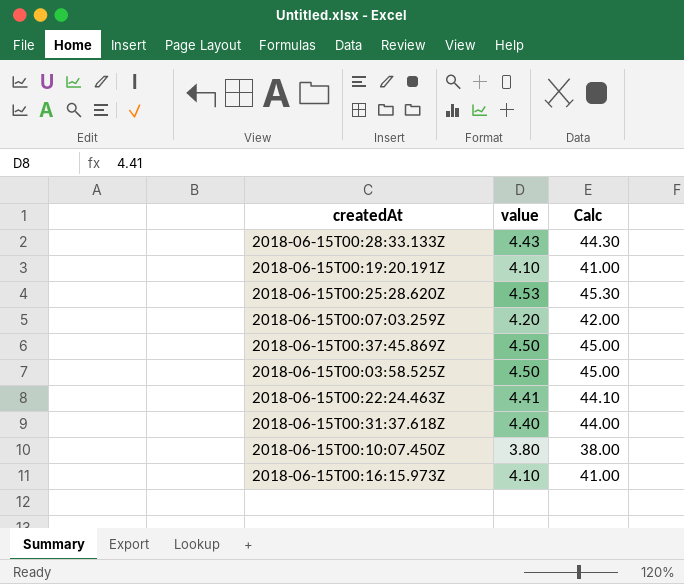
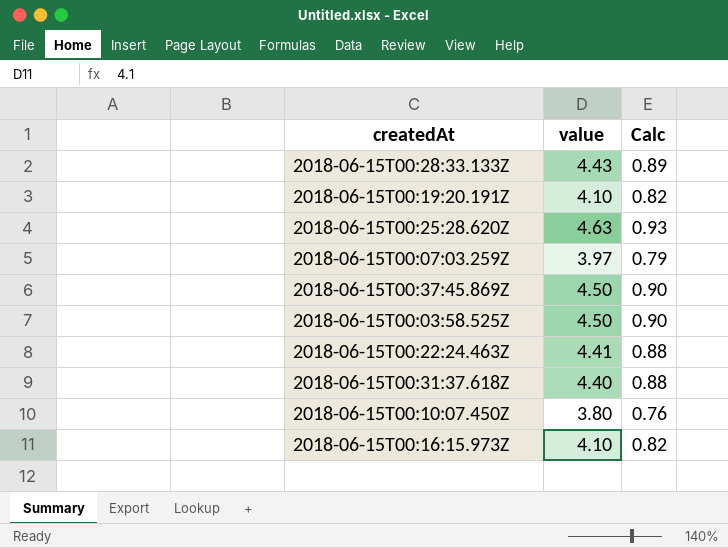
column Calc | formula: [value] * 10 -> [value] * 0.2
2018-06-15T00:25:28.620Z | value: 4.53 -> 4.63
2018-06-15T00:07:03.259Z | value: 4.20 -> 3.97

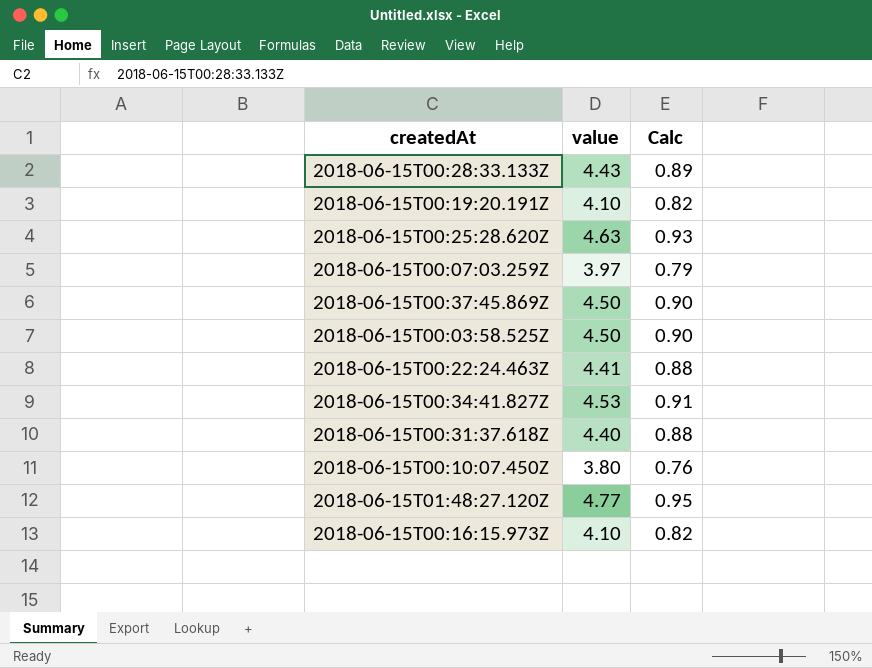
row 2018-06-15T00:34:41.827Z: none -> 4.53 | 0.91
row 2018-06-15T01:48:27.120Z: none -> 4.77 | 0.95

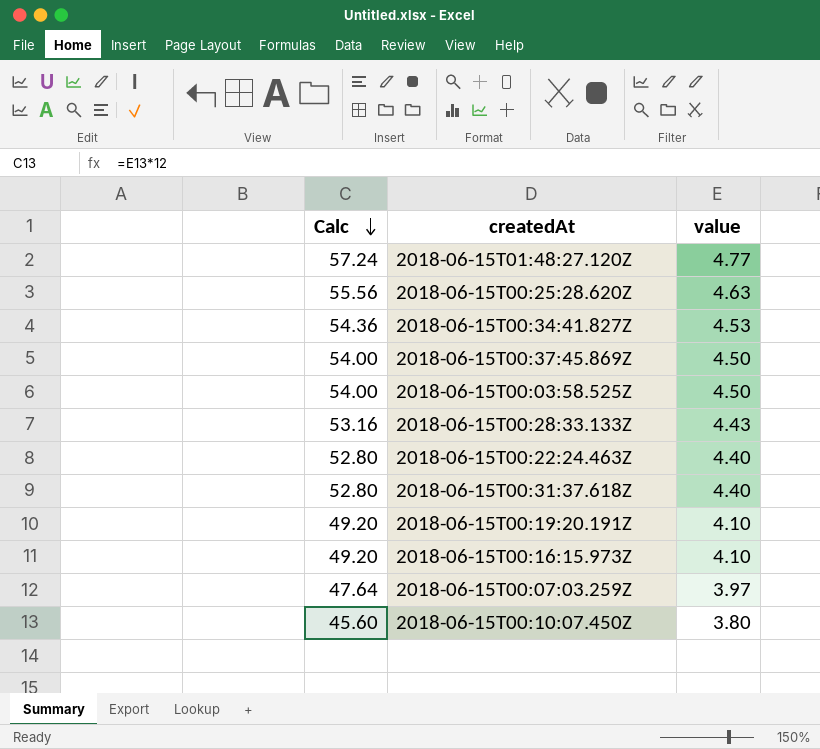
row order: none -> Calc descending
column Calc | formula: [value] * 0.2 -> [value] * 12
column Calc | position: 3 -> 1
2018-06-15T00:22:24.463Z | value: 4.41 -> 4.40

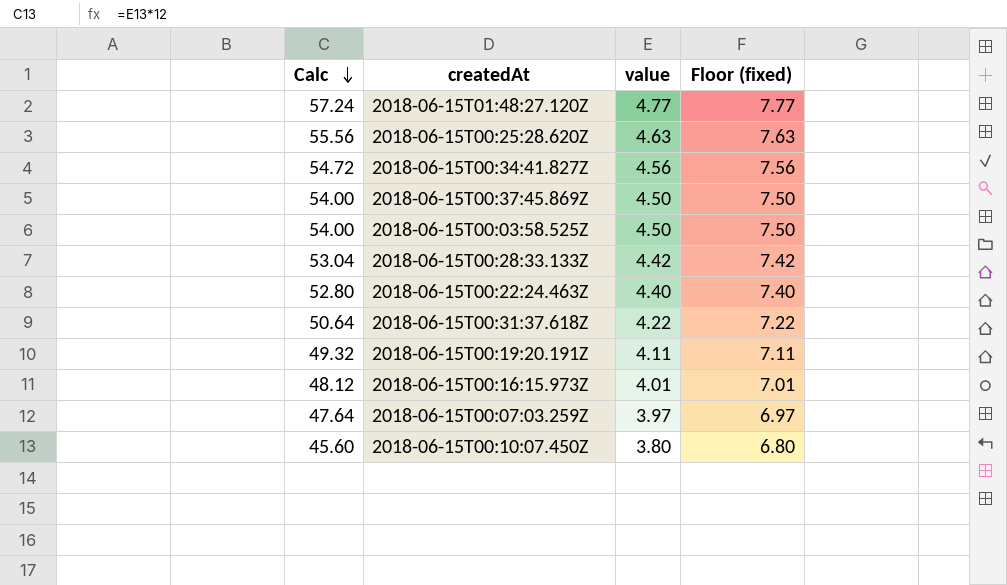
column Floor (fixed) | formula: none -> [value] + 3
2018-06-15T00:34:41.827Z | Calc: 54.36 -> 54.72
2018-06-15T00:34:41.827Z | value: 4.53 -> 4.56
2018-06-15T00:28:33.133Z | Calc: 53.16 -> 53.04
2018-06-15T00:28:33.133Z | value: 4.43 -> 4.42
2018-06-15T00:31:37.618Z | Calc: 52.80 -> 50.64
2018-06-15T00:31:37.618Z | value: 4.40 -> 4.22
2018-06-15T00:19:20.191Z | Calc: 49.20 -> 49.32
2018-06-15T00:19:20.191Z | value: 4.10 -> 4.11
2018-06-15T00:16:15.973Z | Calc: 49.20 -> 48.12
2018-06-15T00:16:15.973Z | value: 4.10 -> 4.01

